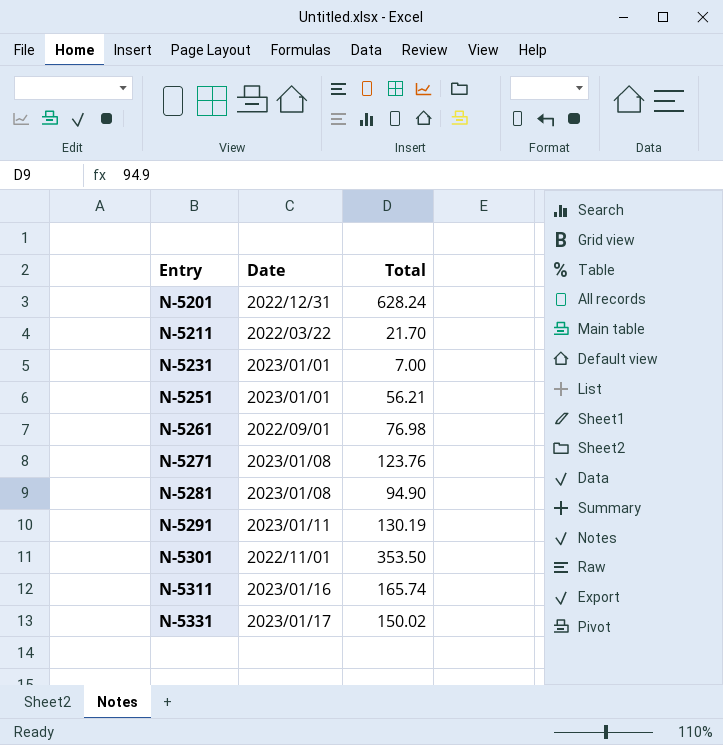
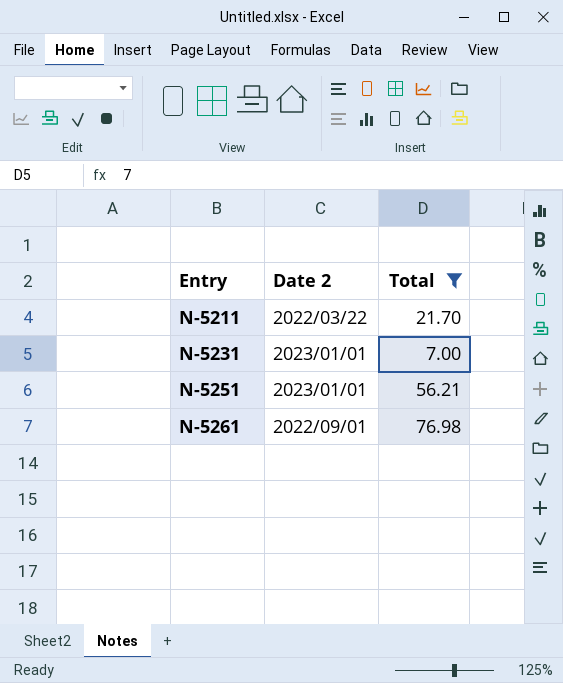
filter: none -> Total <= 76.98
column name: Date -> Date 2

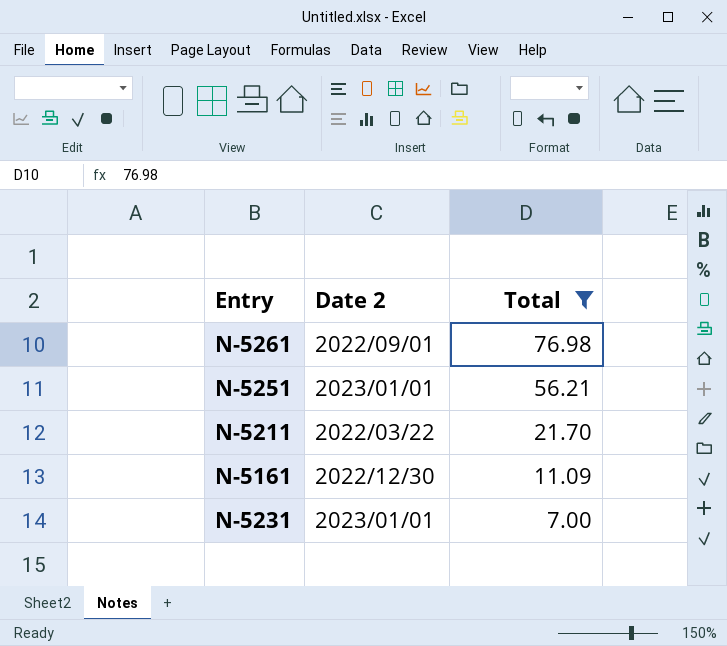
row order: Entry ascending -> Total descending
row N-5161: none -> 2022/12/30 | 11.09

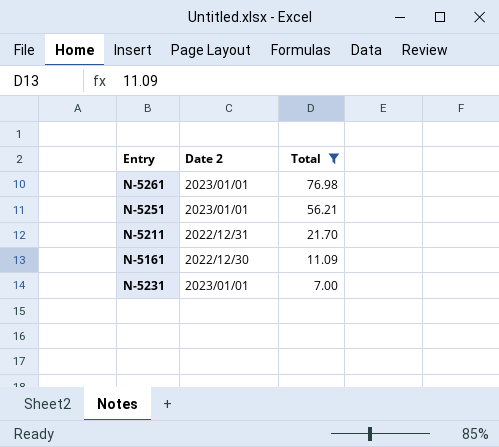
N-5261 | Date 2: 2022/09/01 -> 2023/01/01
N-5211 | Date 2: 2022/03/22 -> 2022/12/31

